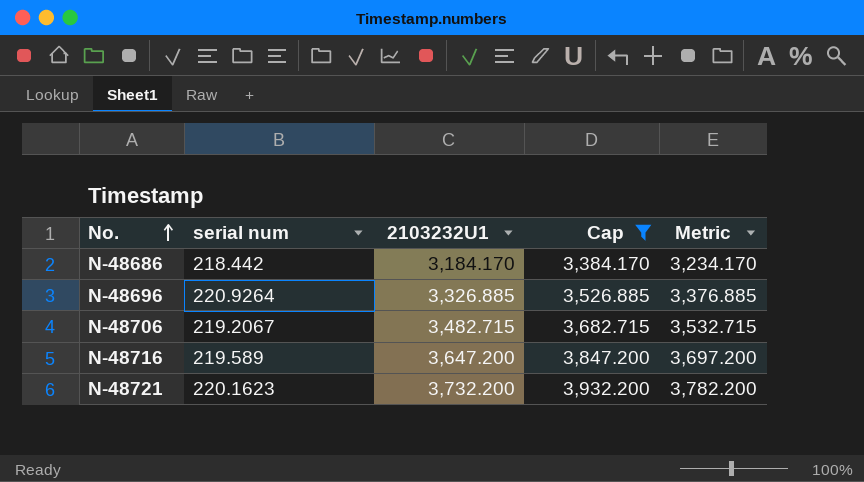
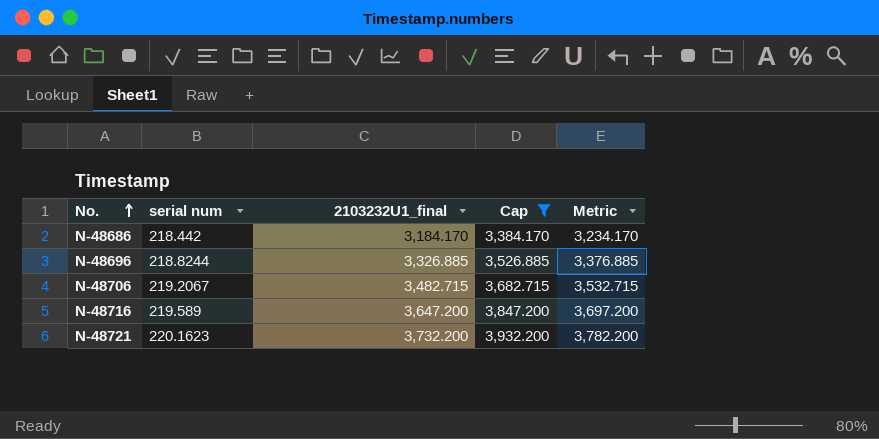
column name: 2103232U1 -> 2103232U1_final
N-48696 | serial num: 220.9264 -> 218.8244

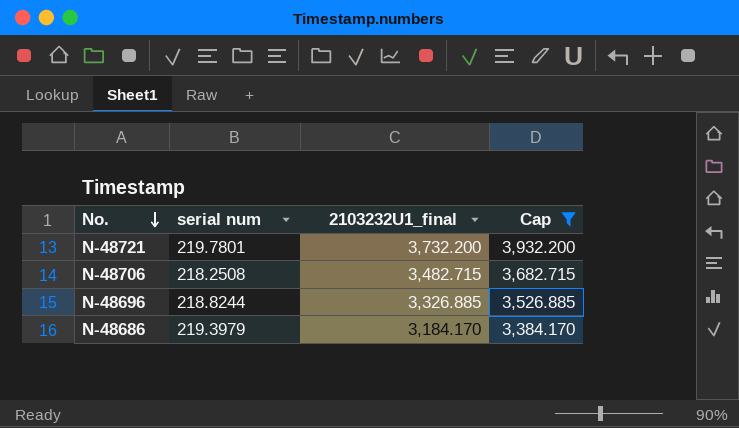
row order: No. ascending -> No. descending
column Metric | formula: [2103232U1_final] + 50 -> none
row N-48716: 219.589 | 3,647.200 | 3,847.200 | 3,697.200 -> none
N-48721 | serial num: 220.1623 -> 219.7801
N-48706 | serial num: 219.2067 -> 218.2508
N-48686 | serial num: 218.442 -> 219.3979

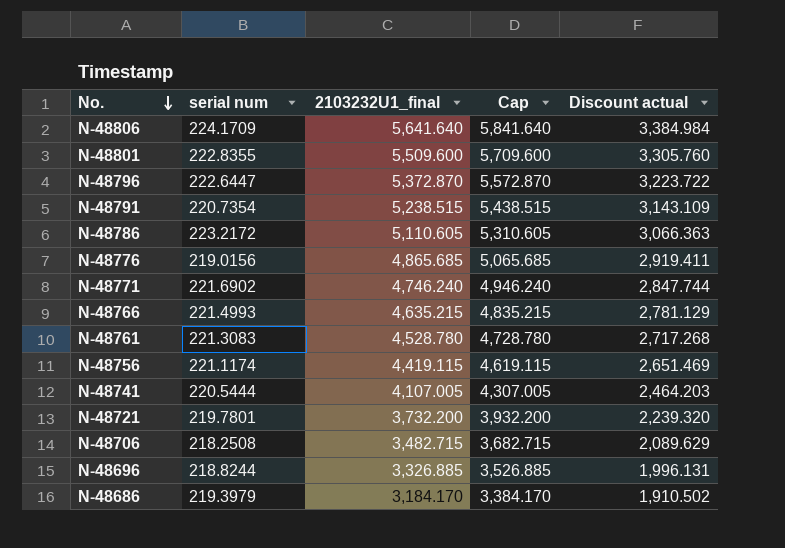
filter: Cap <= 3,932.200 -> none
column Discount actual | formula: none -> [2103232U1_final] * 0.6

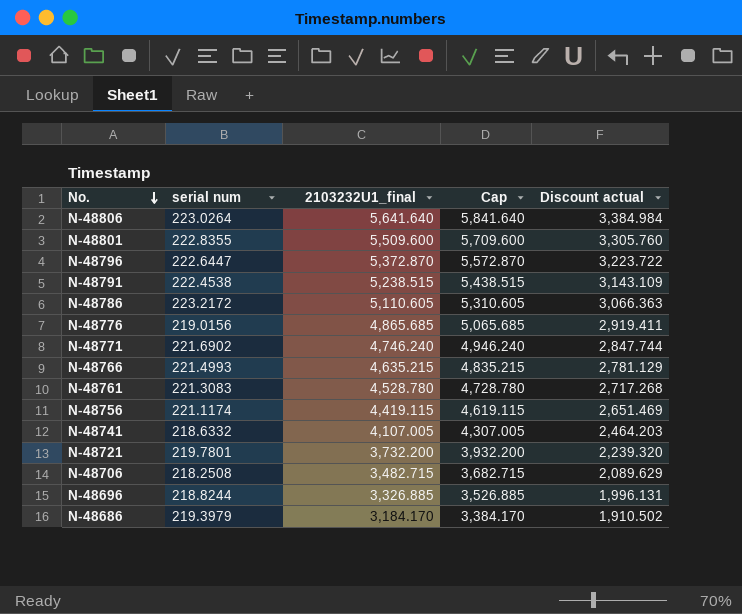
N-48806 | serial num: 224.1709 -> 223.0264
N-48791 | serial num: 220.7354 -> 222.4538
N-48741 | serial num: 220.5444 -> 218.6332

